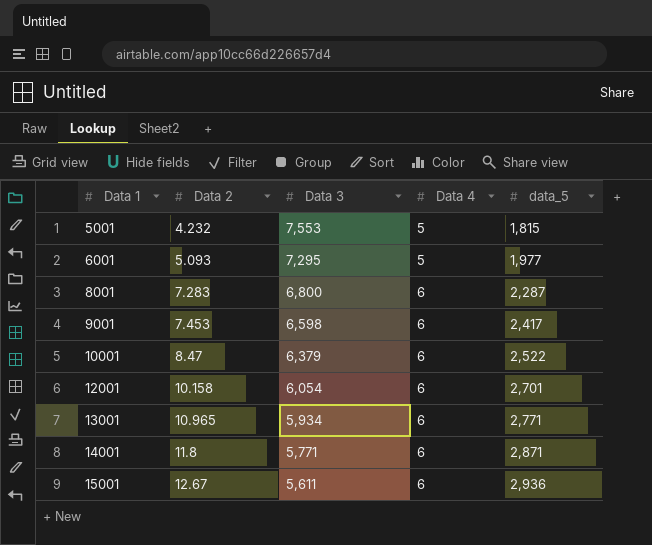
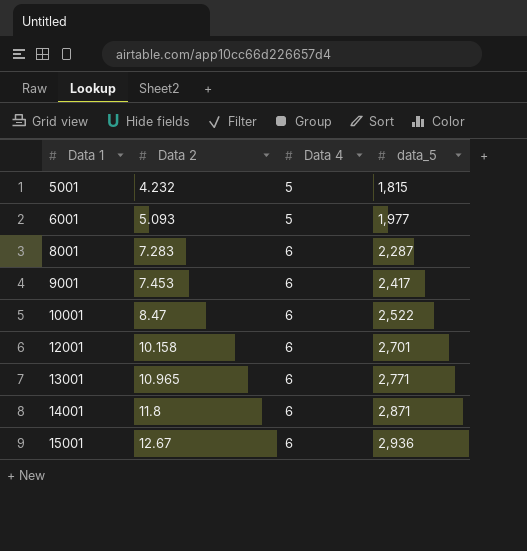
column Data 3 | position: 3 -> none

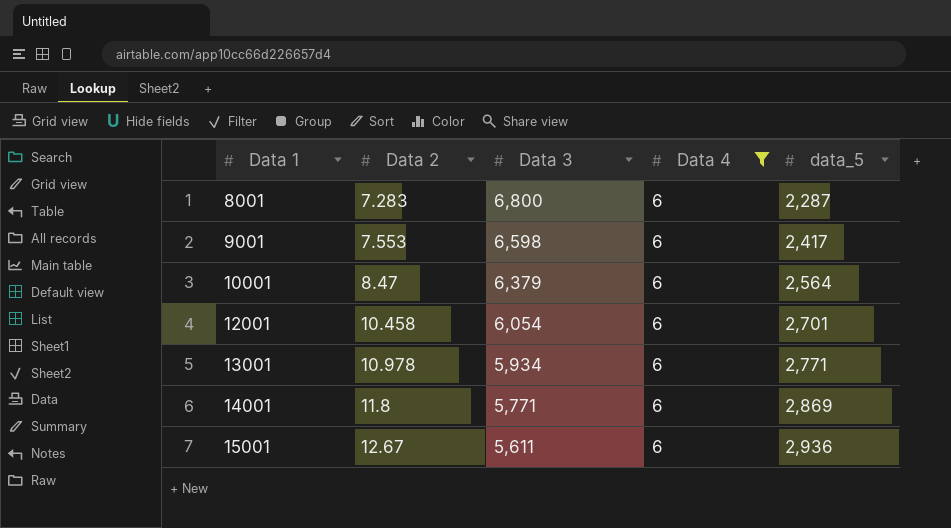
filter: none -> Data 4 = 6
column Data 3 | position: none -> 3
9001 | Data 2: 7.453 -> 7.553
10001 | data_5: 2,522 -> 2,564
12001 | Data 2: 10.158 -> 10.458
13001 | Data 2: 10.965 -> 10.978
14001 | data_5: 2,871 -> 2,869

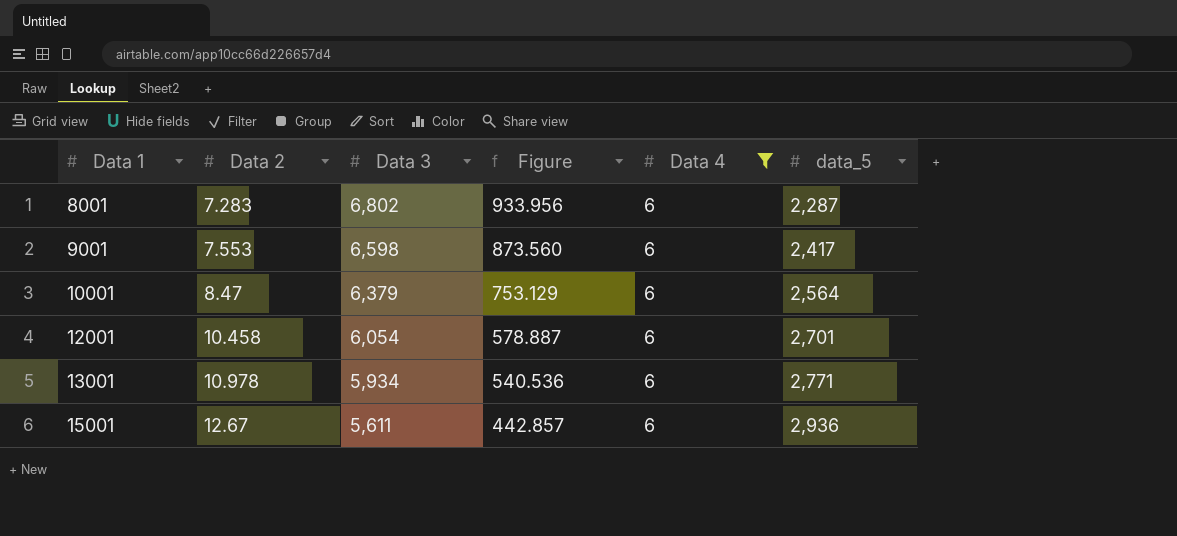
column Figure | formula: none -> [Data 3] / [Data 2]
row 14001: 11.8 | 5,771 | 6 | 2,869 -> none
8001 | Data 3: 6,800 -> 6,802

